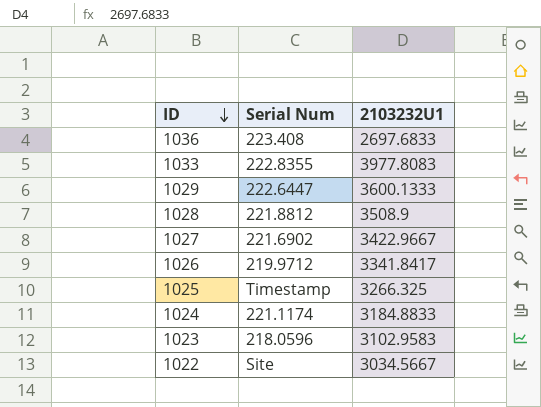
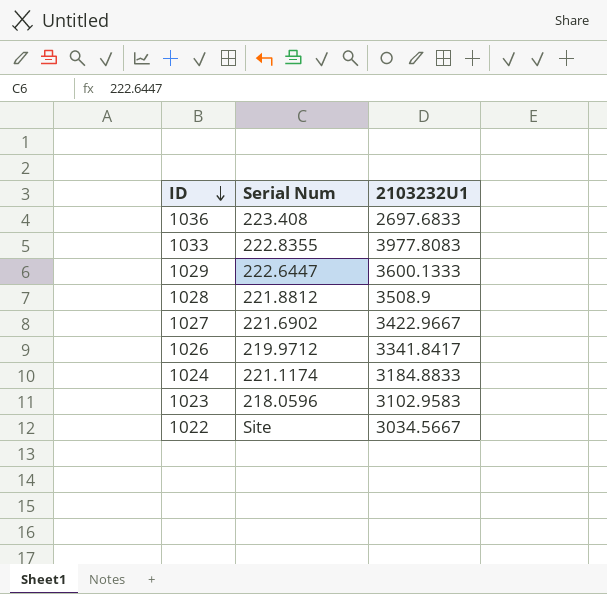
row 1025: Timestamp | 3266.325 -> none

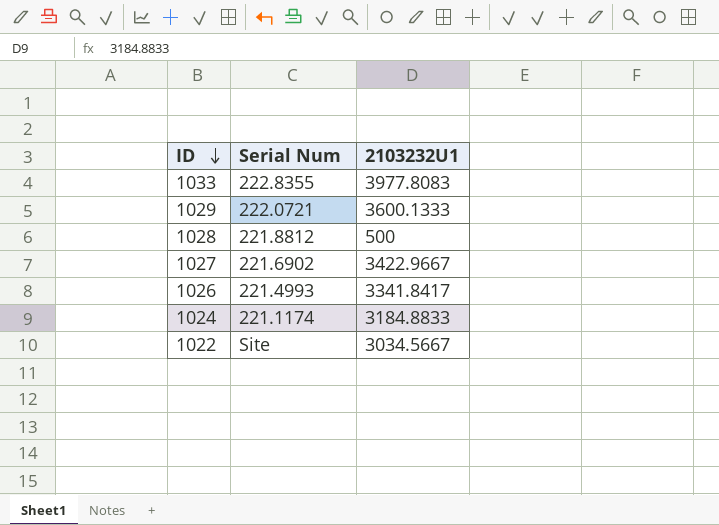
row 1036: 223.408 | 2697.6833 -> none
row 1023: 218.0596 | 3102.9583 -> none
1029 | Serial Num: 222.6447 -> 222.0721
1028 | 2103232U1: 3508.9 -> 500
1026 | Serial Num: 219.9712 -> 221.4993

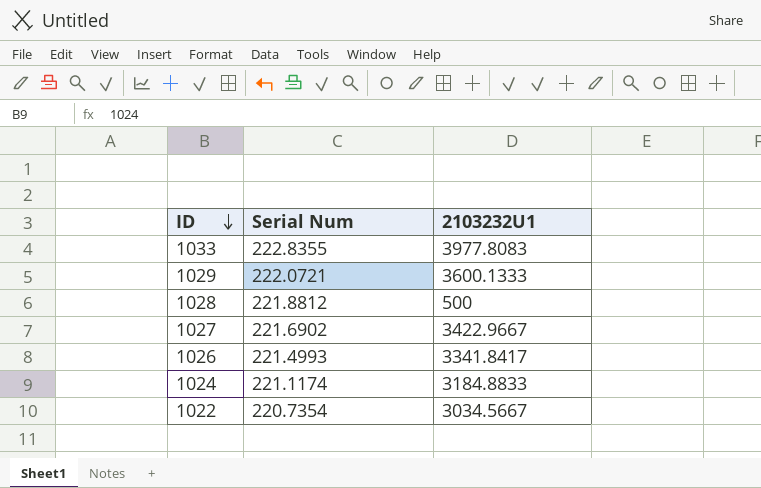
1022 | Serial Num: Site -> 220.7354

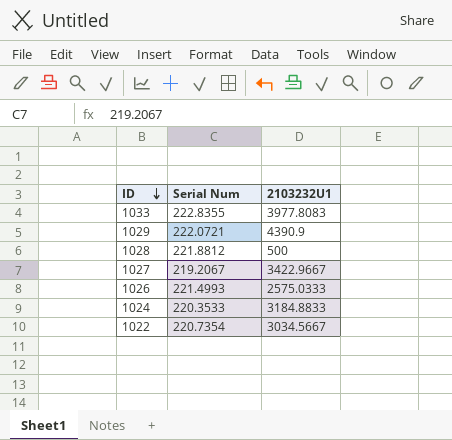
1029 | 2103232U1: 3600.1333 -> 4390.9
1027 | Serial Num: 221.6902 -> 219.2067
1026 | 2103232U1: 3341.8417 -> 2575.0333
1024 | Serial Num: 221.1174 -> 220.3533

